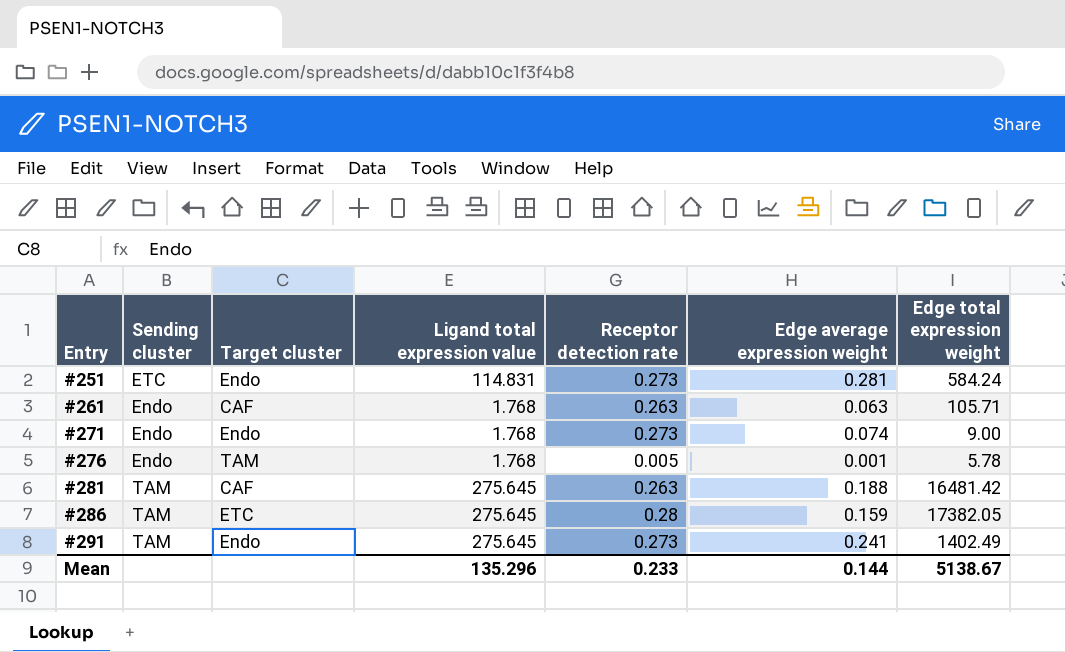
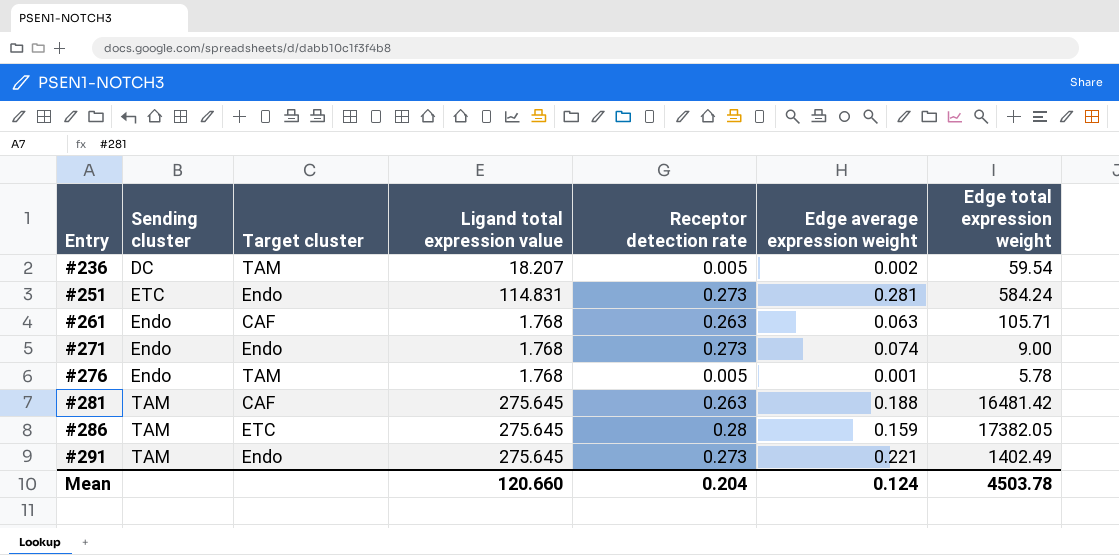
row #236: none -> DC | TAM | 18.207 | 0.005 | 0.002 | 59.54
#291 | Edge average expression weight: 0.241 -> 0.221
Mean | Ligand total expression value: 135.296 -> 120.660
Mean | Receptor detection rate: 0.233 -> 0.204
Mean | Edge average expression weight: 0.144 -> 0.124
Mean | Edge total expression weight: 5138.67 -> 4503.78

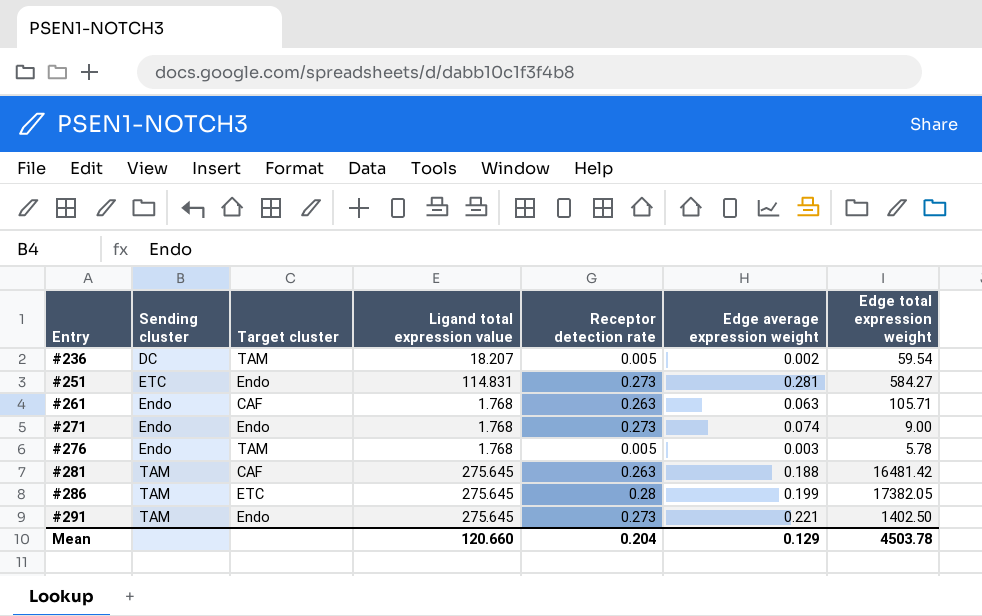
#251 | Edge total expression weight: 584.24 -> 584.27
#276 | Edge average expression weight: 0.001 -> 0.003
#286 | Edge average expression weight: 0.159 -> 0.199
#291 | Edge total expression weight: 1402.49 -> 1402.50
Mean | Edge average expression weight: 0.124 -> 0.129

